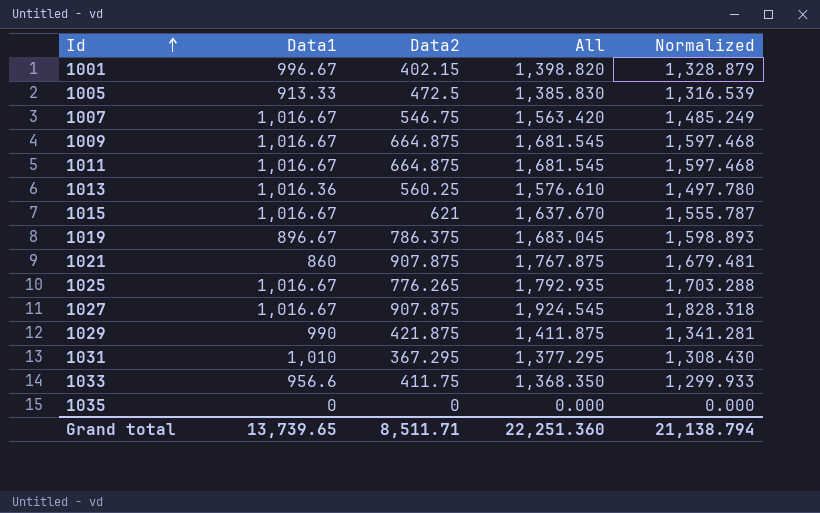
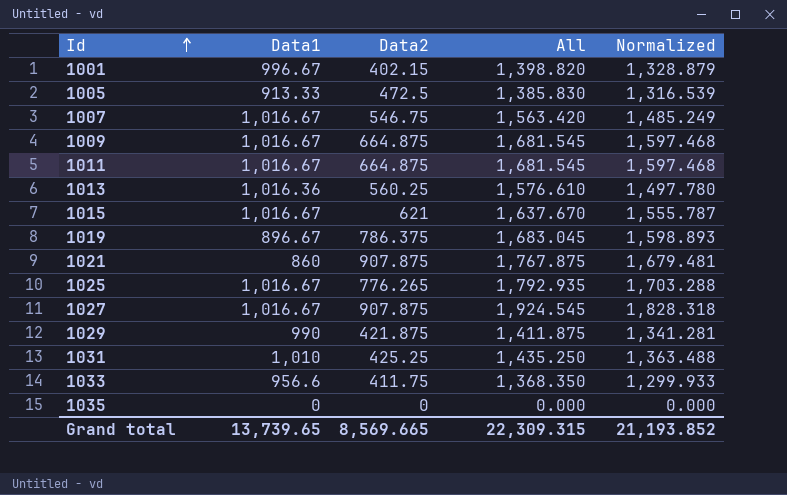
1031 | Data2: 367.295 -> 425.25
1031 | All: 1,377.295 -> 1,435.250
1031 | Normalized: 1,308.430 -> 1,363.488
Grand total | Data2: 8,511.71 -> 8,569.665
Grand total | All: 22,251.360 -> 22,309.315
Grand total | Normalized: 21,138.794 -> 21,193.852

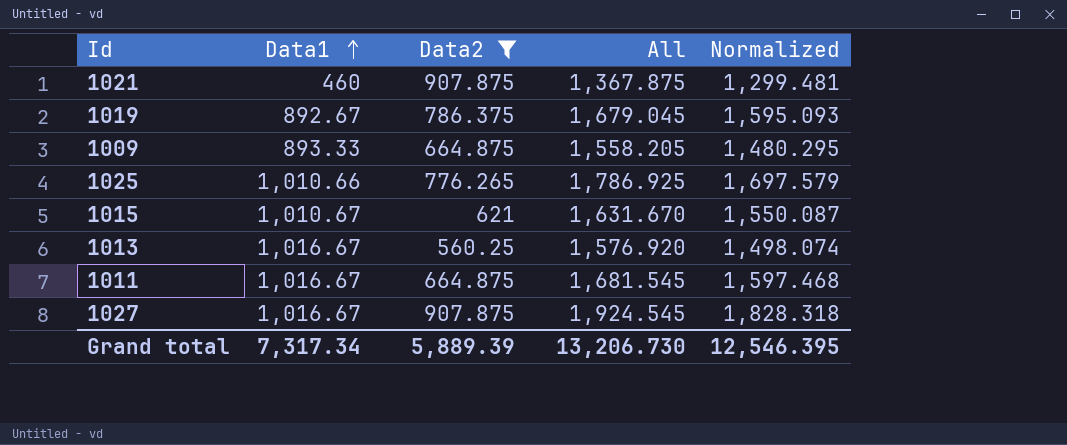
filter: none -> Data2 >= 560.25
row order: Id ascending -> Data1 ascending
1021 | Data1: 860 -> 460
1021 | All: 1,767.875 -> 1,367.875
1021 | Normalized: 1,679.481 -> 1,299.481
1019 | Data1: 896.67 -> 892.67
1019 | All: 1,683.045 -> 1,679.045
1019 | Normalized: 1,598.893 -> 1,595.093
1009 | Data1: 1,016.67 -> 893.33
1009 | All: 1,681.545 -> 1,558.205
1009 | Normalized: 1,597.468 -> 1,480.295
1025 | Data1: 1,016.67 -> 1,010.66
1025 | All: 1,792.935 -> 1,786.925
1025 | Normalized: 1,703.288 -> 1,697.579
1015 | Data1: 1,016.67 -> 1,010.67
1015 | All: 1,637.670 -> 1,631.670
1015 | Normalized: 1,555.787 -> 1,550.087
1013 | Data1: 1,016.36 -> 1,016.67
1013 | All: 1,576.610 -> 1,576.920
1013 | Normalized: 1,497.780 -> 1,498.074
Grand total | Data1: 13,739.65 -> 7,317.34
Grand total | Data2: 8,569.665 -> 5,889.39
Grand total | All: 22,309.315 -> 13,206.730
Grand total | Normalized: 21,193.852 -> 12,546.395

